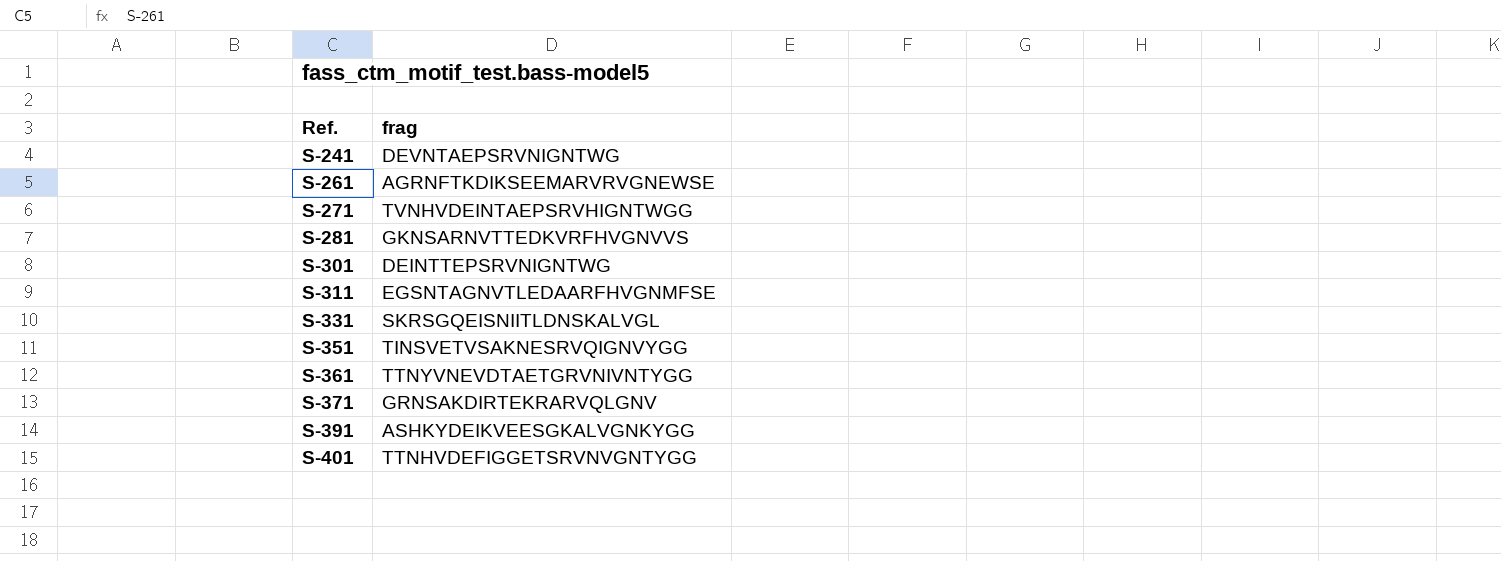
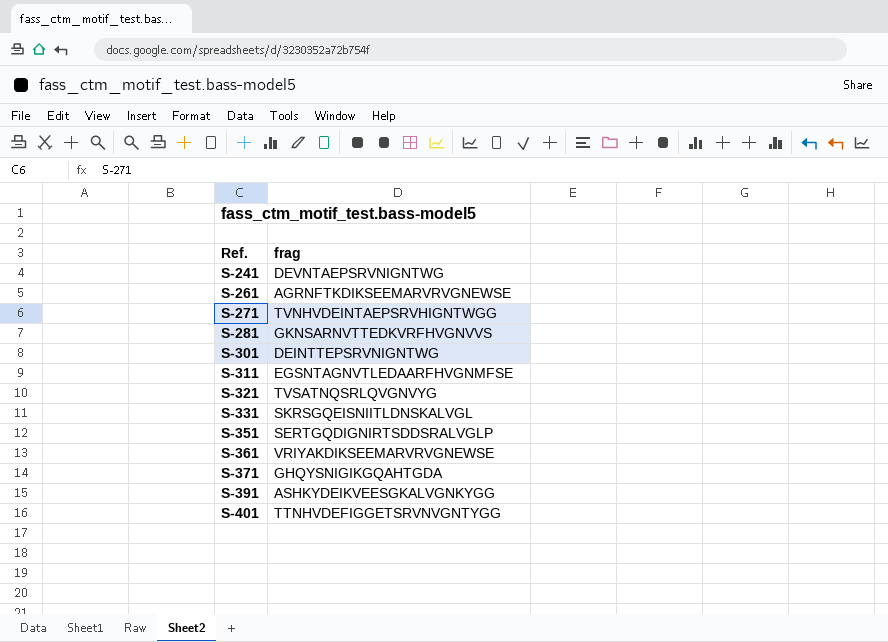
row S-321: none -> TVSATNQSRLQVGNVYG
S-351 | frag: TINSVETVSAKNESRVQIGNVYGG -> SERTGQDIGNIRTSDDSRALVGLP
S-361 | frag: TTNYVNEVDTAETGRVNIVNTYGG -> VRIYAKDIKSEEMARVRVGNEWSE
S-371 | frag: GRNSAKDIRTEKRARVQLGNV -> GHQYSNIGIKGQAHTGDA

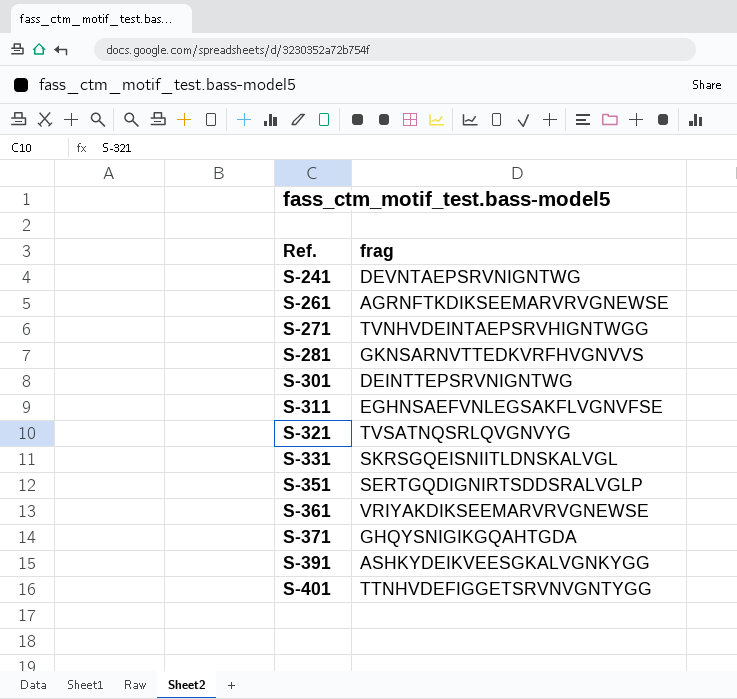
S-311 | frag: EGSNTAGNVTLEDAARFHVGNMFSE -> EGHNSAEFVNLEGSAKFLVGNVFSE

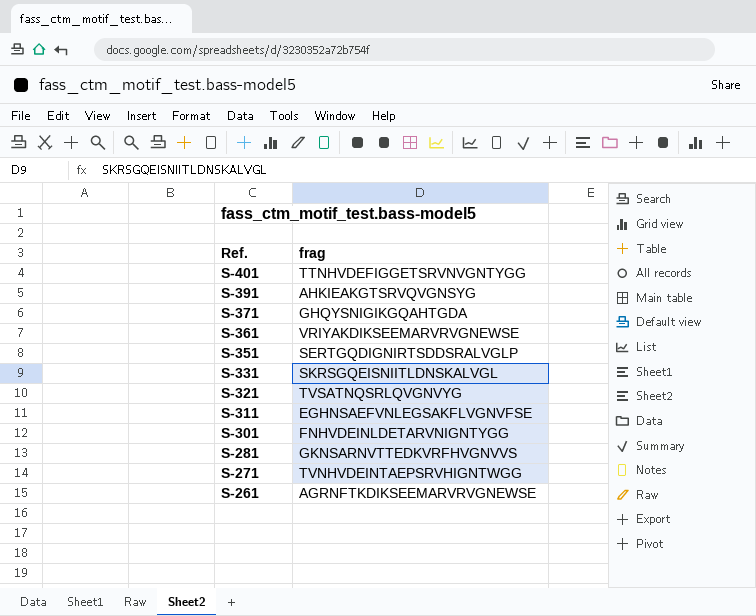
row order: Ref. ascending -> Ref. descending
row S-241: DEVNTAEPSRVNIGNTWG -> none
S-391 | frag: ASHKYDEIKVEESGKALVGNKYGG -> AHKIEAKGTSRVQVGNSYG
S-301 | frag: DEINTTEPSRVNIGNTWG -> FNHVDEINLDETARVNIGNTYGG

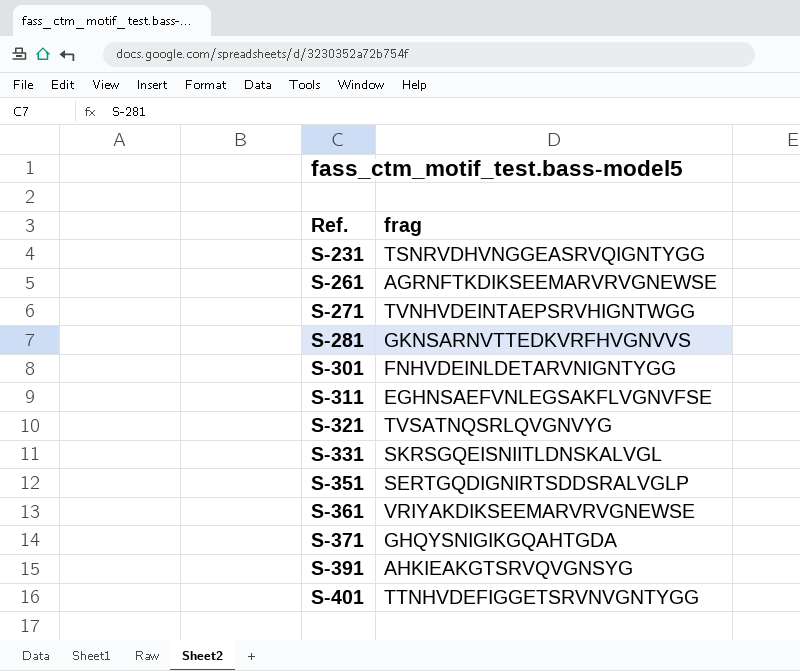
row order: Ref. descending -> Ref. ascending
row S-231: none -> TSNRVDHVNGGEASRVQIGNTYGG

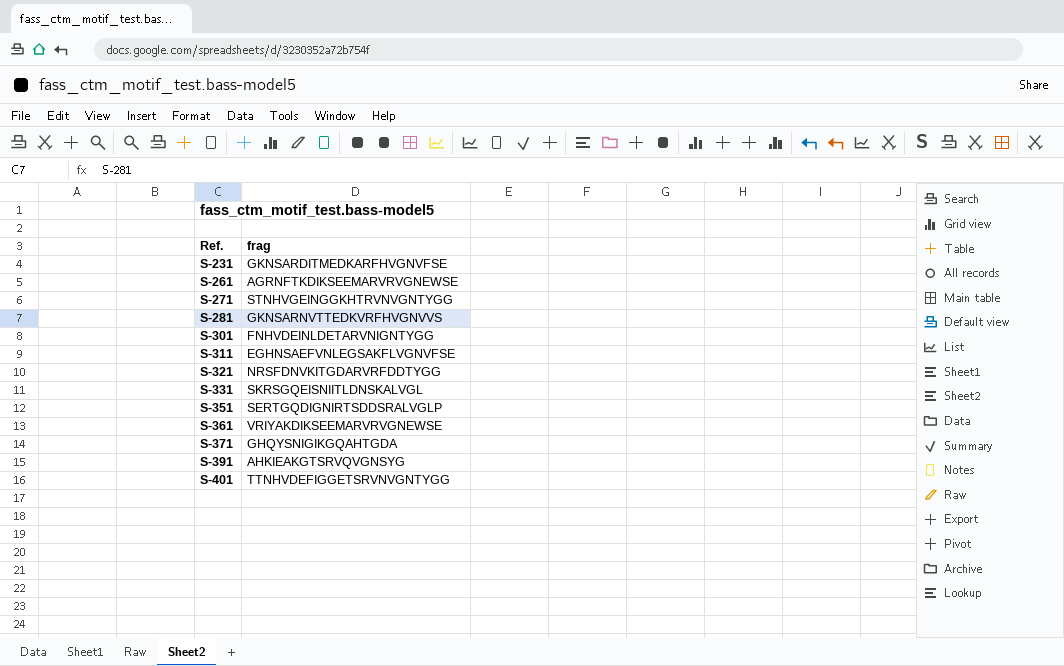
S-231 | frag: TSNRVDHVNGGEASRVQIGNTYGG -> GKNSARDITMEDKARFHVGNVFSE
S-271 | frag: TVNHVDEINTAEPSRVHIGNTWGG -> STNHVGEINGGKHTRVNVGNTYGG
S-321 | frag: TVSATNQSRLQVGNVYG -> NRSFDNVKITGDARVRFDDTYGG

